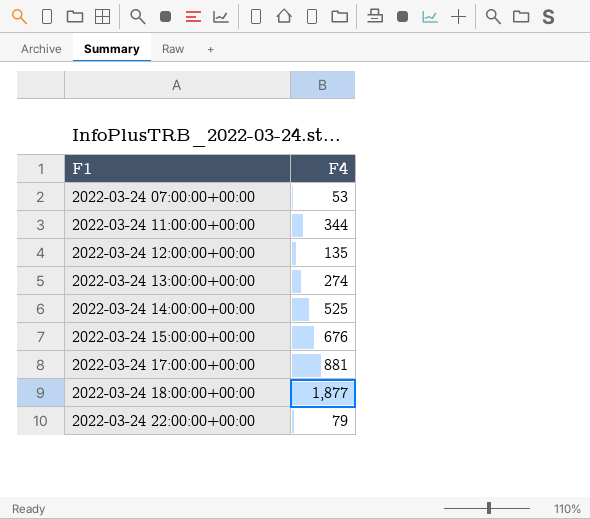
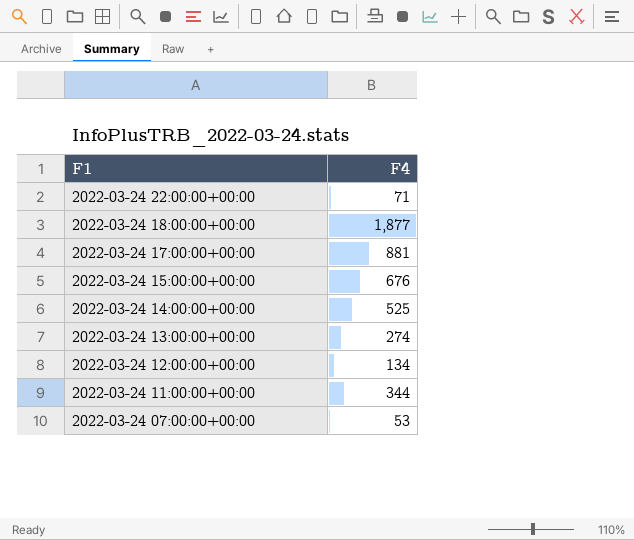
row order: F1 ascending -> F1 descending
2022-03-24 22:00:00+00:00 | F4: 79 -> 71
2022-03-24 12:00:00+00:00 | F4: 135 -> 134

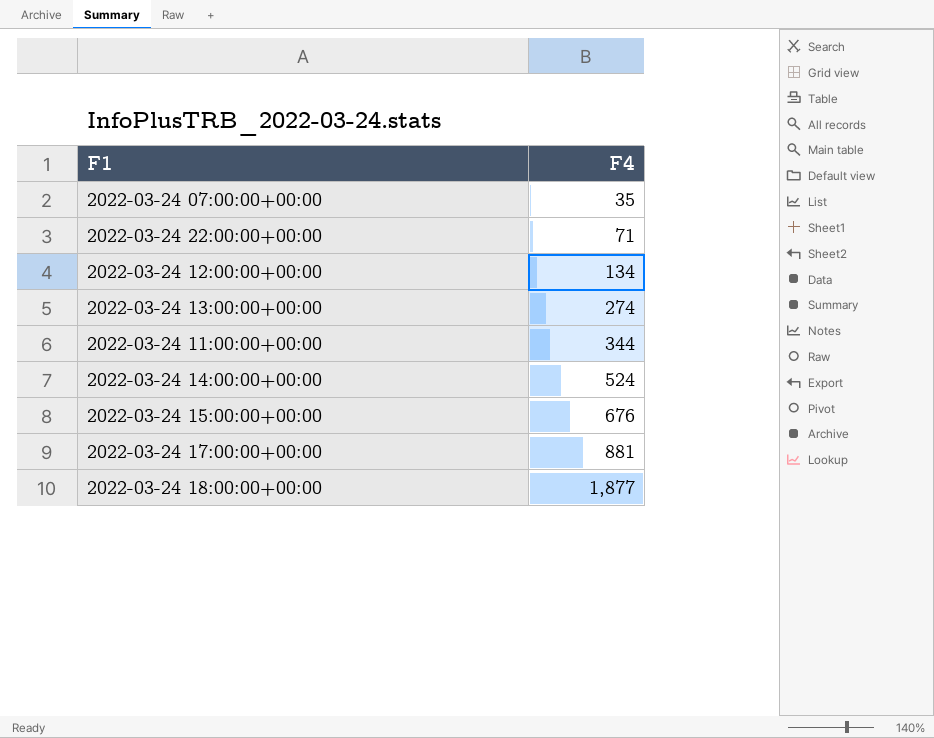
row order: F1 descending -> F4 ascending
2022-03-24 07:00:00+00:00 | F4: 53 -> 35
2022-03-24 14:00:00+00:00 | F4: 525 -> 524

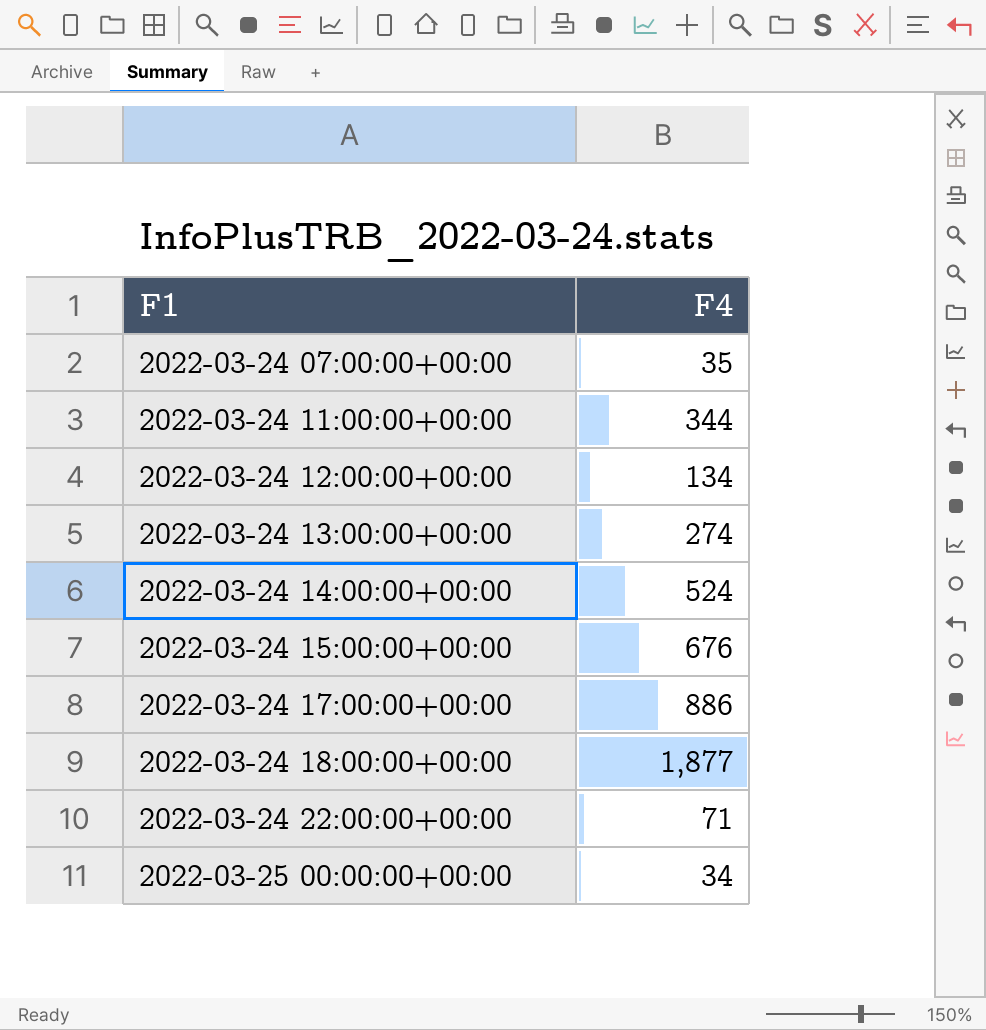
row order: F4 ascending -> F1 ascending
2022-03-24 17:00:00+00:00 | F4: 881 -> 886
row 2022-03-25 00:00:00+00:00: none -> 34

